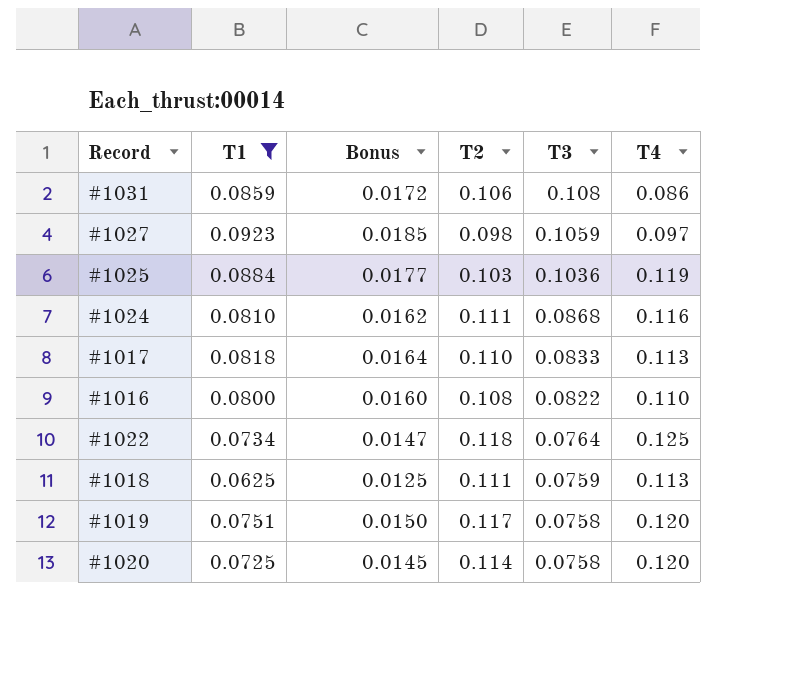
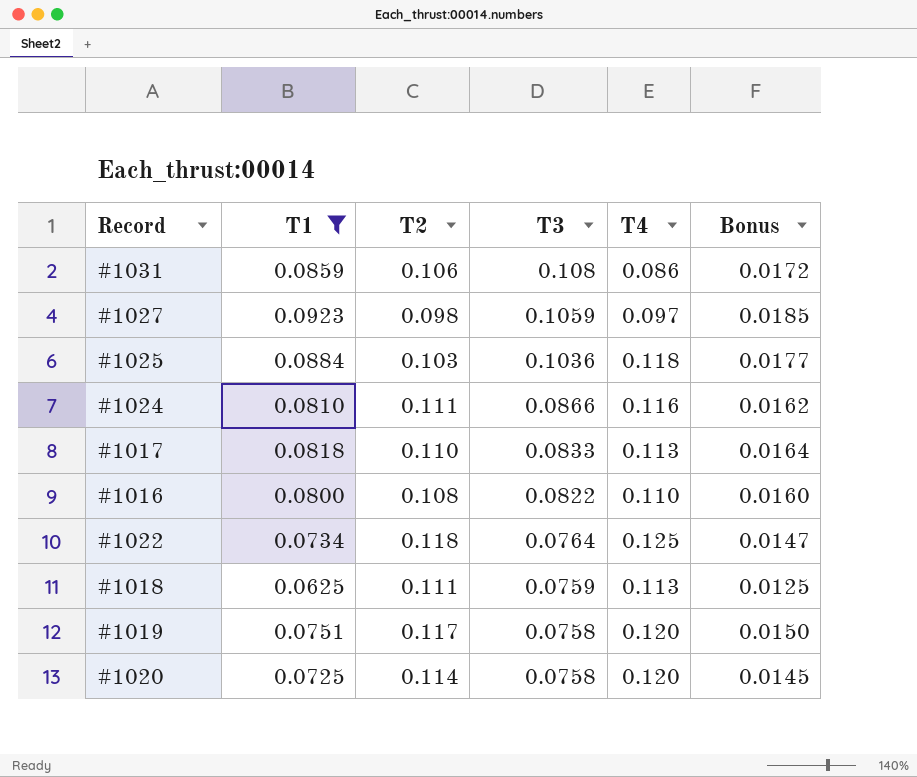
column Bonus | position: 3 -> 6
#1025 | T4: 0.119 -> 0.118
#1024 | T3: 0.0868 -> 0.0866

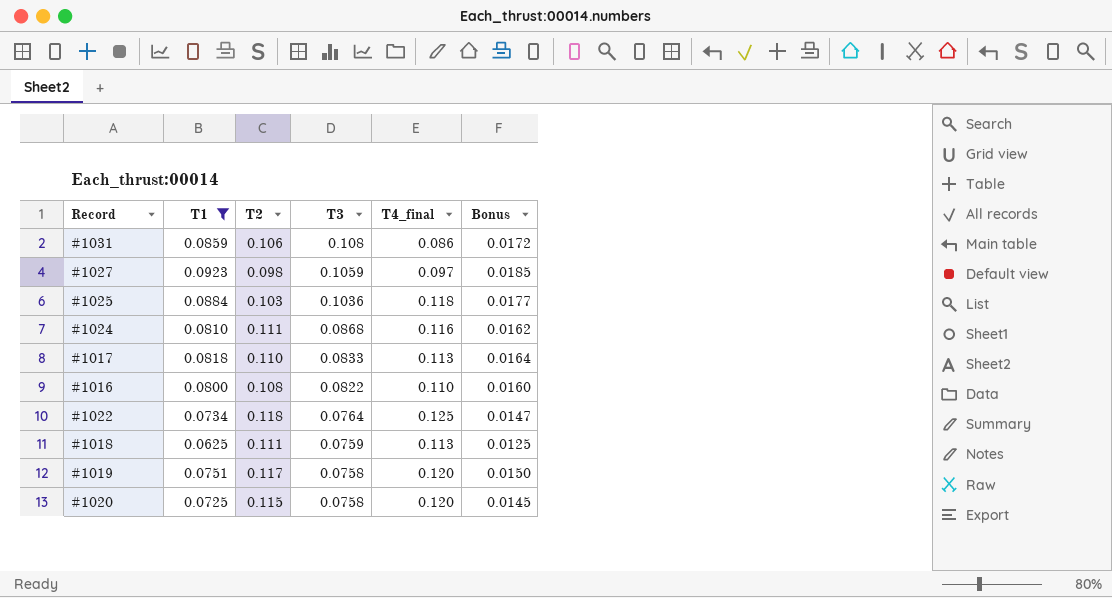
column name: T4 -> T4_final
#1024 | T3: 0.0866 -> 0.0868
#1020 | T2: 0.114 -> 0.115

